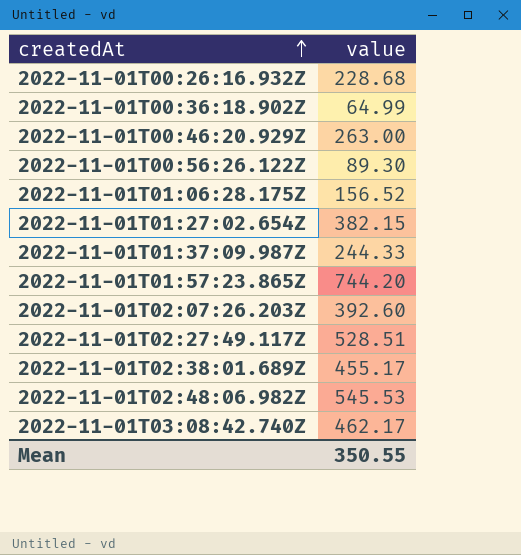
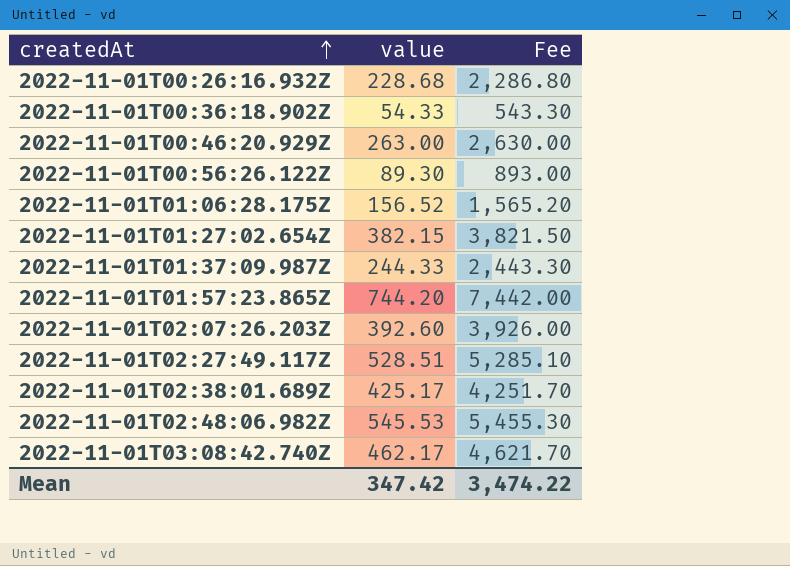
column Fee | formula: none -> [value] * 10
2022-11-01T00:36:18.902Z | value: 64.99 -> 54.33
2022-11-01T02:38:01.689Z | value: 455.17 -> 425.17
Mean | value: 350.55 -> 347.42

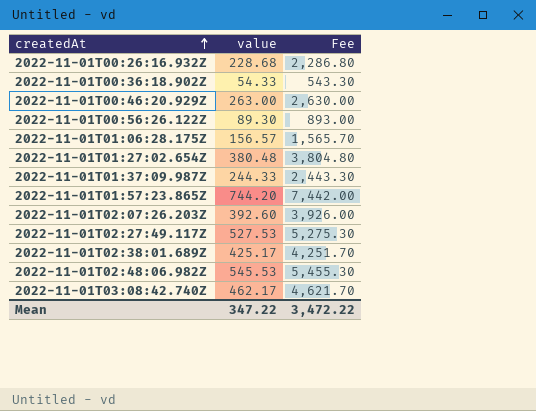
2022-11-01T01:06:28.175Z | value: 156.52 -> 156.57
2022-11-01T01:06:28.175Z | Fee: 1,565.20 -> 1,565.70
2022-11-01T01:27:02.654Z | value: 382.15 -> 380.48
2022-11-01T01:27:02.654Z | Fee: 3,821.50 -> 3,804.80
2022-11-01T02:27:49.117Z | value: 528.51 -> 527.53
2022-11-01T02:27:49.117Z | Fee: 5,285.10 -> 5,275.30
Mean | value: 347.42 -> 347.22
Mean | Fee: 3,474.22 -> 3,472.22

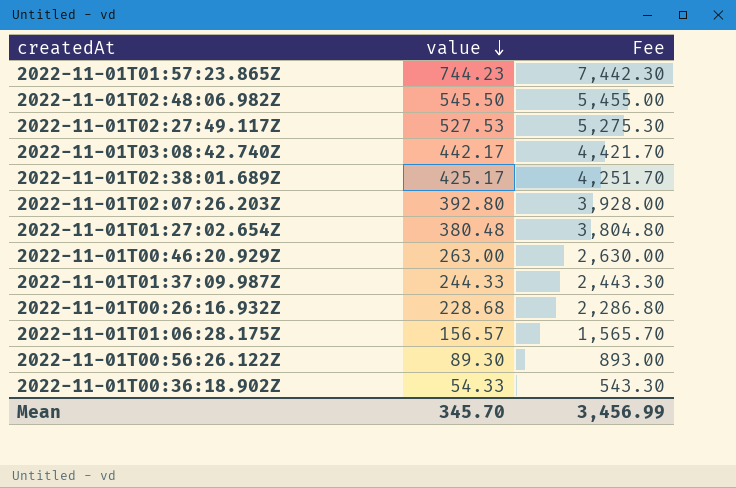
row order: createdAt ascending -> value descending
2022-11-01T01:57:23.865Z | value: 744.20 -> 744.23
2022-11-01T01:57:23.865Z | Fee: 7,442.00 -> 7,442.30
2022-11-01T02:48:06.982Z | value: 545.53 -> 545.50
2022-11-01T02:48:06.982Z | Fee: 5,455.30 -> 5,455.00
2022-11-01T03:08:42.740Z | value: 462.17 -> 442.17
2022-11-01T03:08:42.740Z | Fee: 4,621.70 -> 4,421.70
2022-11-01T02:07:26.203Z | value: 392.60 -> 392.80
2022-11-01T02:07:26.203Z | Fee: 3,926.00 -> 3,928.00
Mean | value: 347.22 -> 345.70
Mean | Fee: 3,472.22 -> 3,456.99

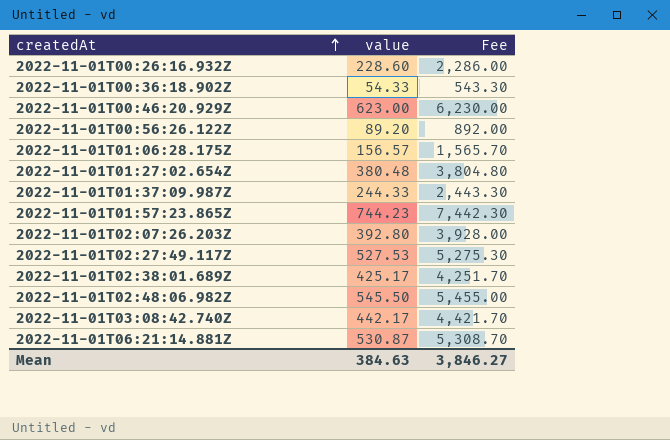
row order: value descending -> createdAt ascending
2022-11-01T00:26:16.932Z | value: 228.68 -> 228.60
2022-11-01T00:26:16.932Z | Fee: 2,286.80 -> 2,286.00
2022-11-01T00:46:20.929Z | value: 263.00 -> 623.00
2022-11-01T00:46:20.929Z | Fee: 2,630.00 -> 6,230.00
2022-11-01T00:56:26.122Z | value: 89.30 -> 89.20
2022-11-01T00:56:26.122Z | Fee: 893.00 -> 892.00
row 2022-11-01T06:21:14.881Z: none -> 530.87 | 5,308.70
Mean | value: 345.70 -> 384.63
Mean | Fee: 3,456.99 -> 3,846.27

